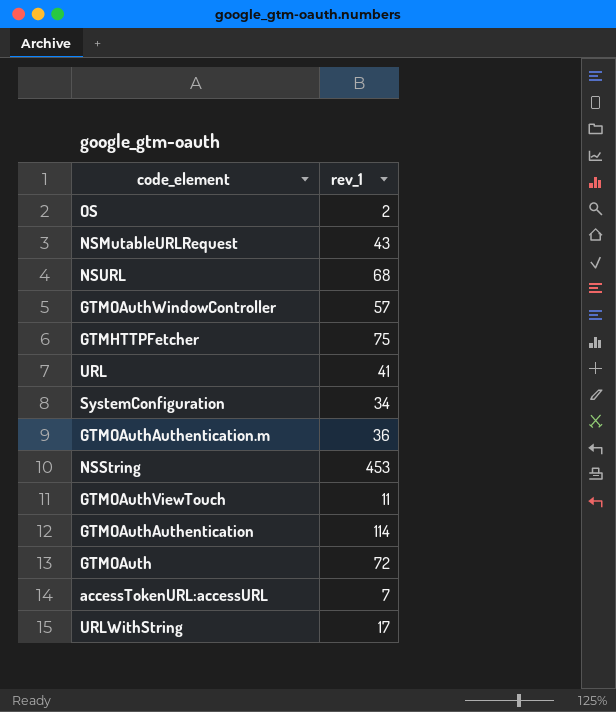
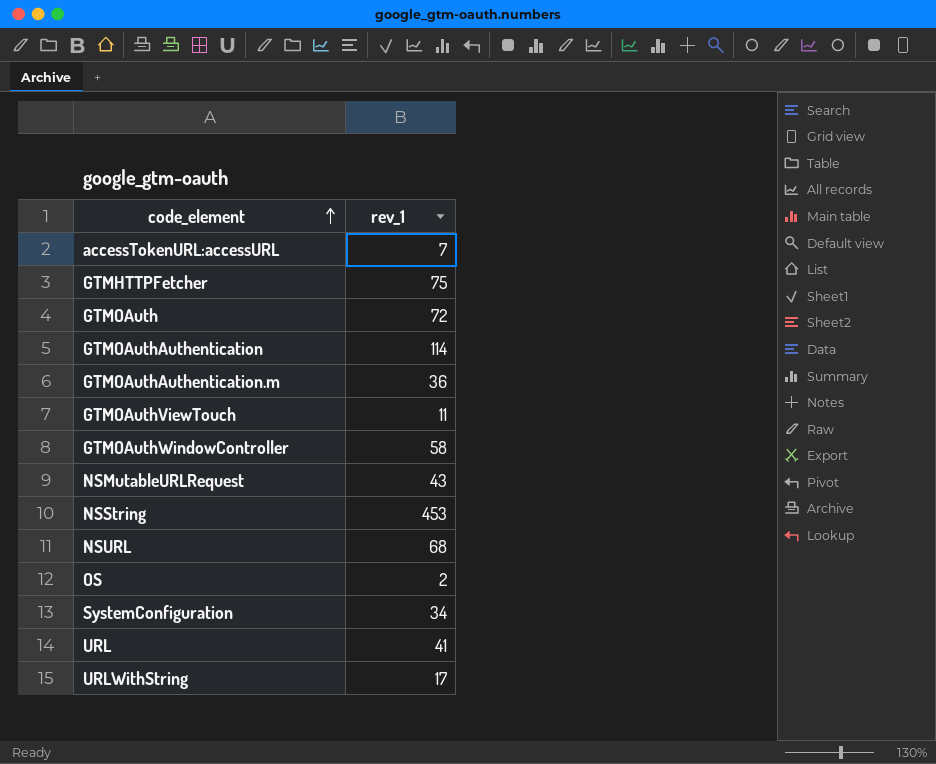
row order: none -> code_element ascending
GTMOAuthWindowController | rev_1: 57 -> 58

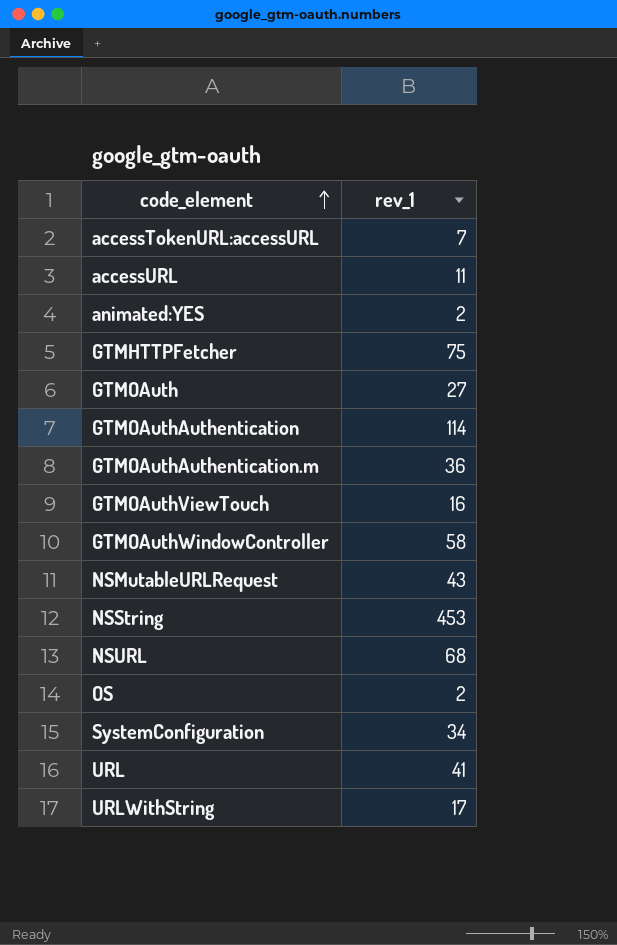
row accessURL: none -> 11
row animated:YES: none -> 2
GTMOAuth | rev_1: 72 -> 27
GTMOAuthViewTouch | rev_1: 11 -> 16

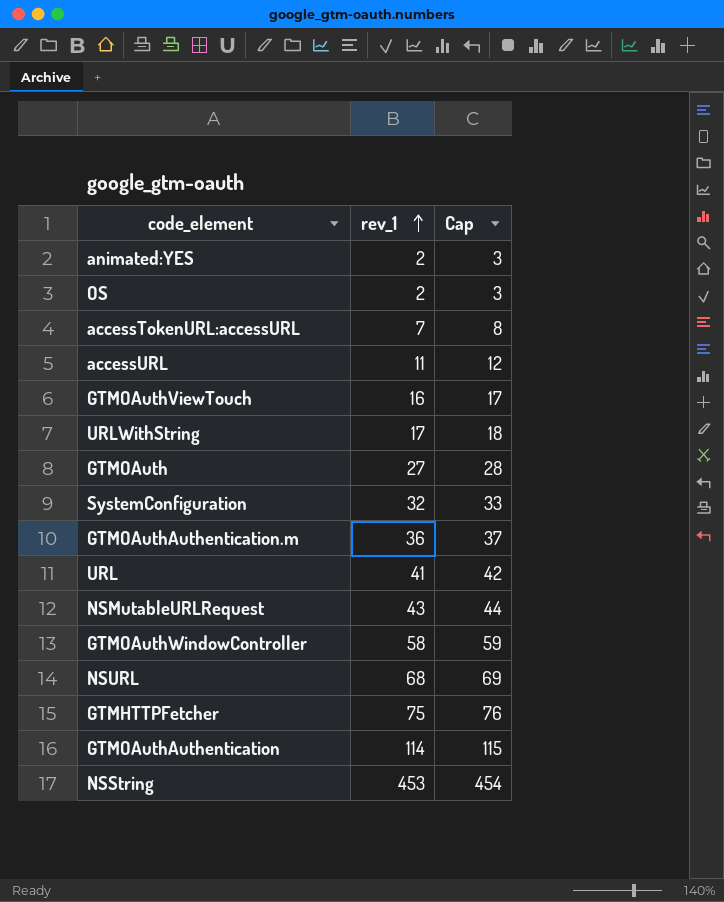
row order: code_element ascending -> rev_1 ascending
column Cap | formula: none -> [rev_1] + 1
SystemConfiguration | rev_1: 34 -> 32

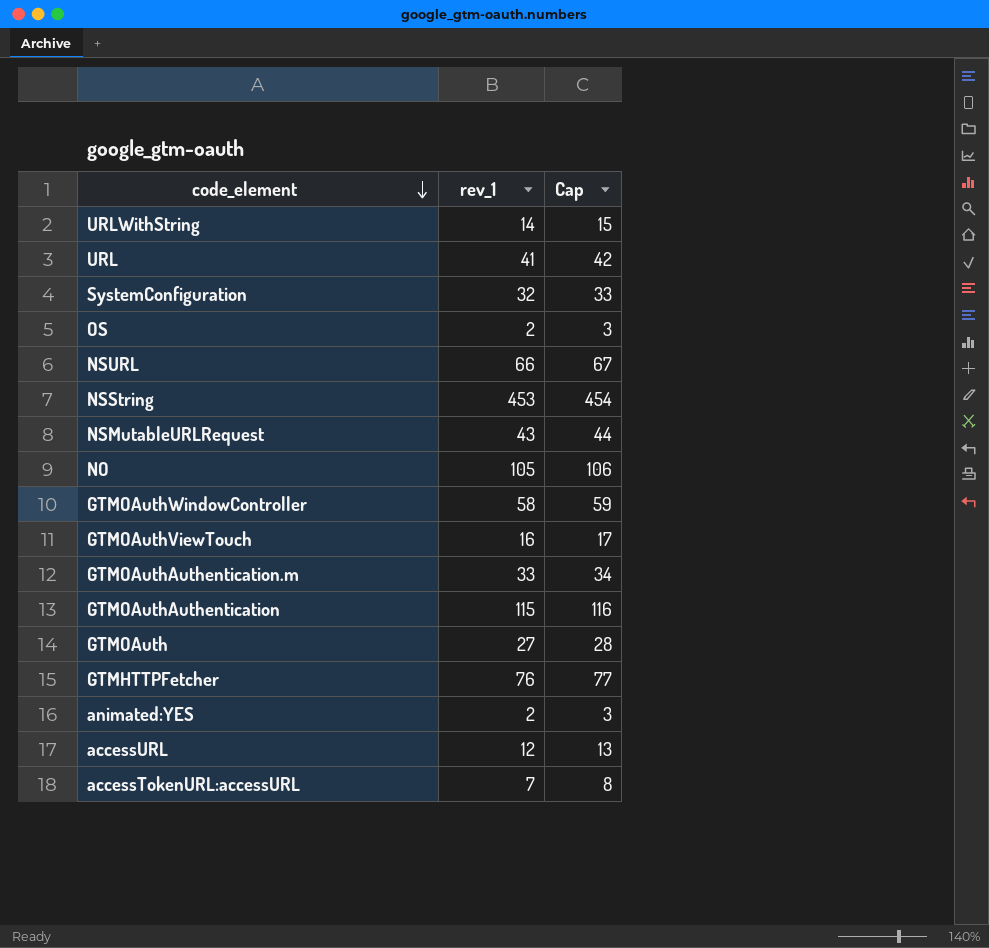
row order: rev_1 ascending -> code_element descending
URLWithString | rev_1: 17 -> 14
URLWithString | Cap: 18 -> 15
NSURL | rev_1: 68 -> 66
NSURL | Cap: 69 -> 67
row NO: none -> 105 | 106
GTMOAuthAuthentication.m | rev_1: 36 -> 33
GTMOAuthAuthentication.m | Cap: 37 -> 34
GTMOAuthAuthentication | rev_1: 114 -> 115
GTMOAuthAuthentication | Cap: 115 -> 116
GTMHTTPFetcher | rev_1: 75 -> 76
GTMHTTPFetcher | Cap: 76 -> 77
accessURL | rev_1: 11 -> 12
accessURL | Cap: 12 -> 13

